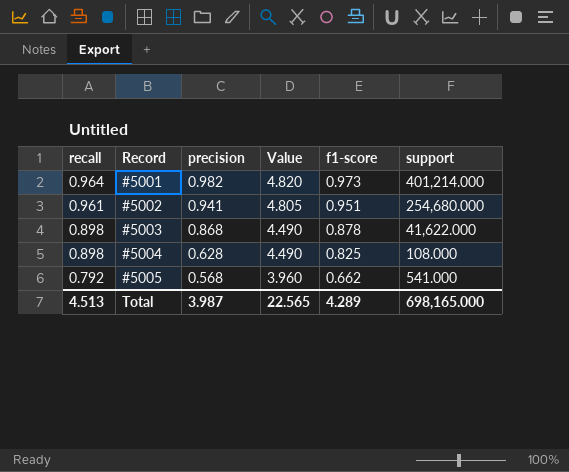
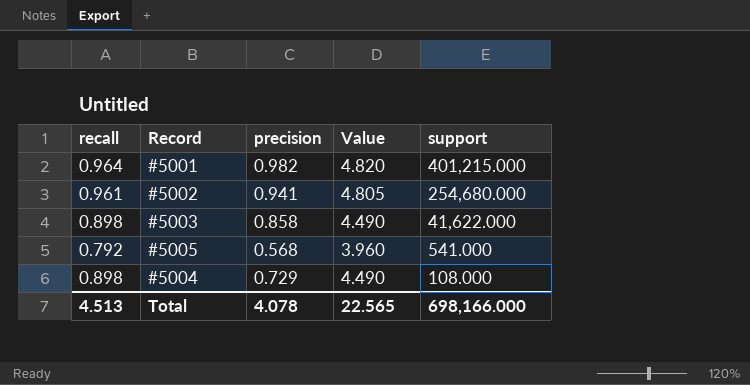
row order: recall descending -> support descending
column f1-score | position: 5 -> none
#5001 | support: 401,214.000 -> 401,215.000
#5003 | precision: 0.868 -> 0.858
#5004 | precision: 0.628 -> 0.729
Total | precision: 3.987 -> 4.078
Total | support: 698,165.000 -> 698,166.000

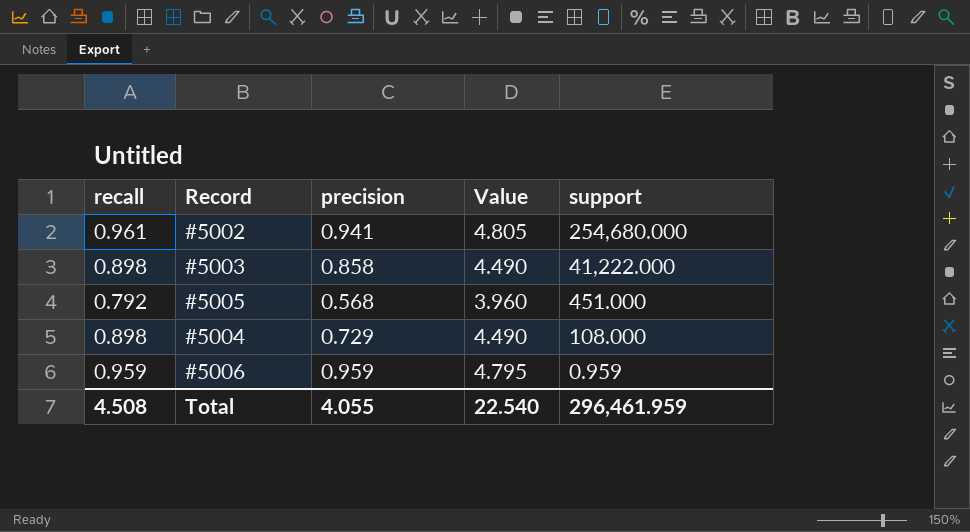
row #5001: 0.964 | 0.982 | 4.820 | 401,215.000 -> none
#5003 | support: 41,622.000 -> 41,222.000
#5005 | support: 541.000 -> 451.000
row #5006: none -> 0.959 | 0.959 | 4.795 | 0.959
Total | recall: 4.513 -> 4.508
Total | precision: 4.078 -> 4.055
Total | Value: 22.565 -> 22.540
Total | support: 698,166.000 -> 296,461.959

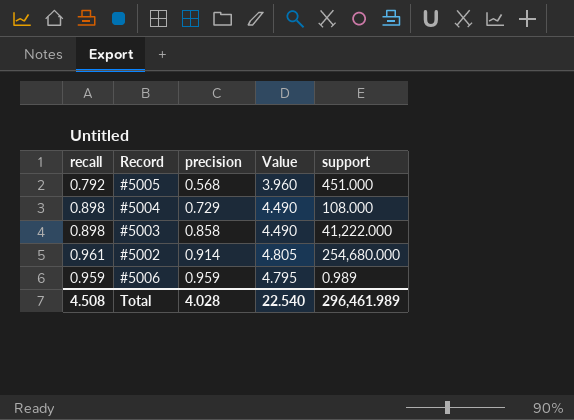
row order: support descending -> precision ascending
#5002 | precision: 0.941 -> 0.914
#5006 | support: 0.959 -> 0.989
Total | precision: 4.055 -> 4.028
Total | support: 296,461.959 -> 296,461.989

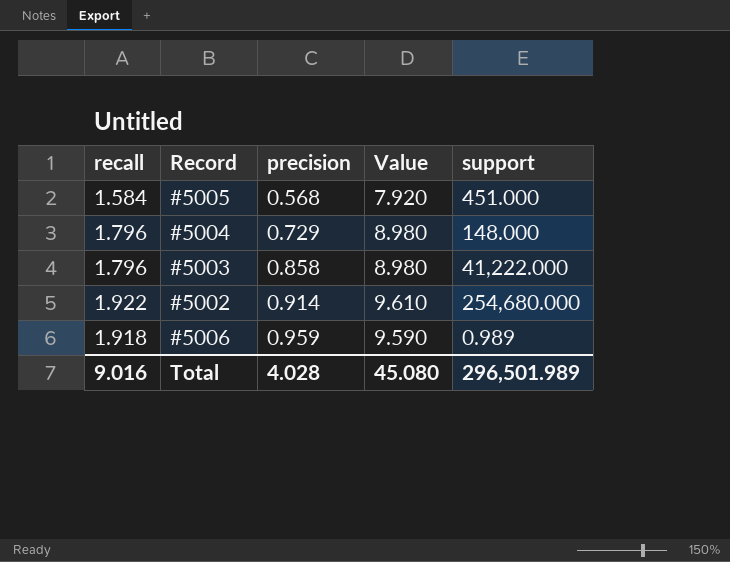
#5005 | recall: 0.792 -> 1.584
#5005 | Value: 3.960 -> 7.920
#5004 | recall: 0.898 -> 1.796
#5004 | Value: 4.490 -> 8.980
#5004 | support: 108.000 -> 148.000
#5003 | recall: 0.898 -> 1.796
#5003 | Value: 4.490 -> 8.980
#5002 | recall: 0.961 -> 1.922
#5002 | Value: 4.805 -> 9.610
#5006 | recall: 0.959 -> 1.918
#5006 | Value: 4.795 -> 9.590
Total | recall: 4.508 -> 9.016
Total | Value: 22.540 -> 45.080
Total | support: 296,461.989 -> 296,501.989

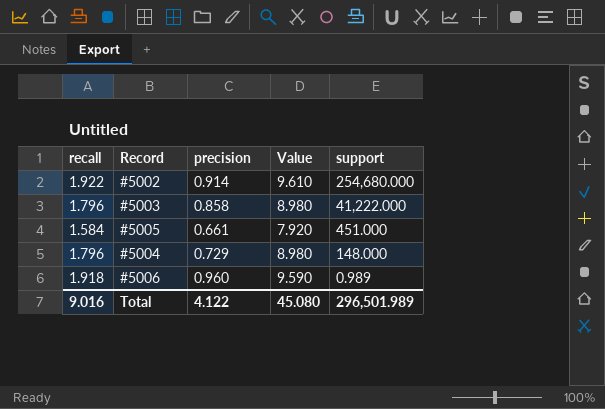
row order: precision ascending -> support descending
#5005 | precision: 0.568 -> 0.661
#5006 | precision: 0.959 -> 0.960
Total | precision: 4.028 -> 4.122

